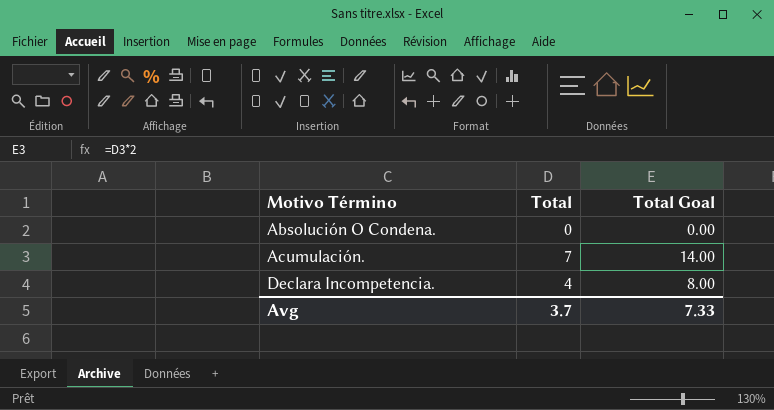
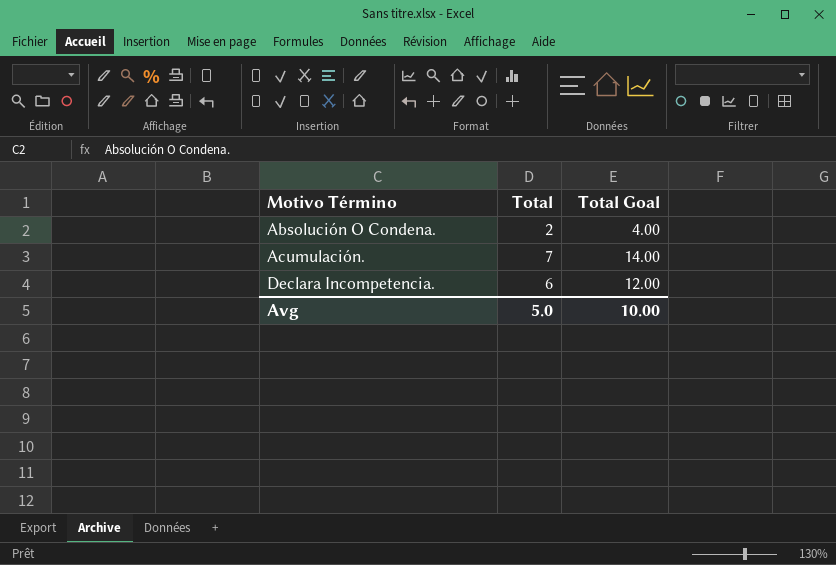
Absolución O Condena. | Total: 0 -> 2
Absolución O Condena. | Total Goal: 0.00 -> 4.00
Declara Incompetencia. | Total: 4 -> 6
Declara Incompetencia. | Total Goal: 8.00 -> 12.00
Avg | Total: 3.7 -> 5.0
Avg | Total Goal: 7.33 -> 10.00

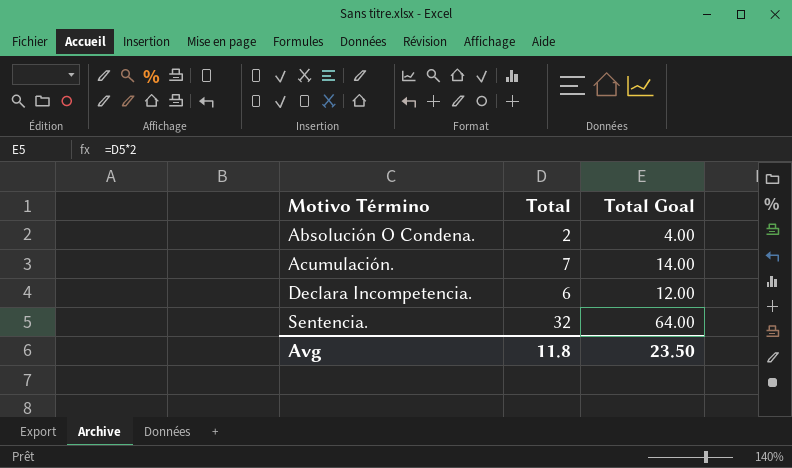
row Sentencia.: none -> 32 | 64.00
Avg | Total: 5.0 -> 11.8
Avg | Total Goal: 10.00 -> 23.50

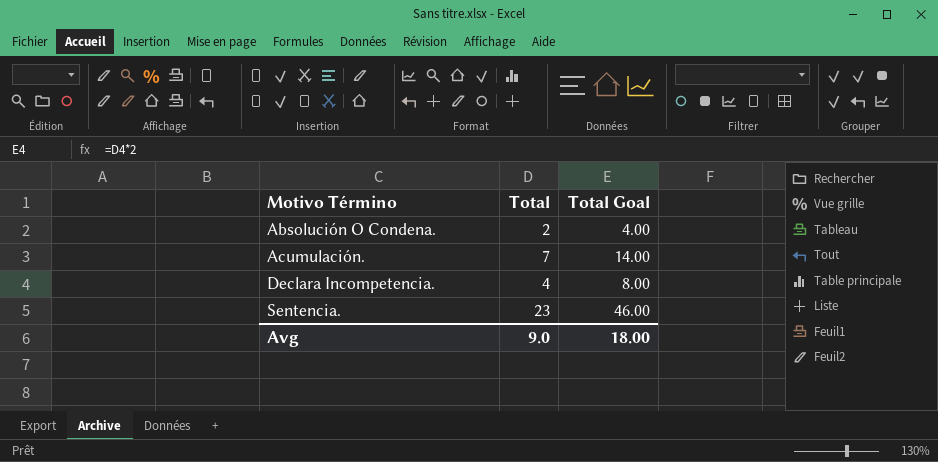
Declara Incompetencia. | Total: 6 -> 4
Declara Incompetencia. | Total Goal: 12.00 -> 8.00
Sentencia. | Total: 32 -> 23
Sentencia. | Total Goal: 64.00 -> 46.00
Avg | Total: 11.8 -> 9.0
Avg | Total Goal: 23.50 -> 18.00

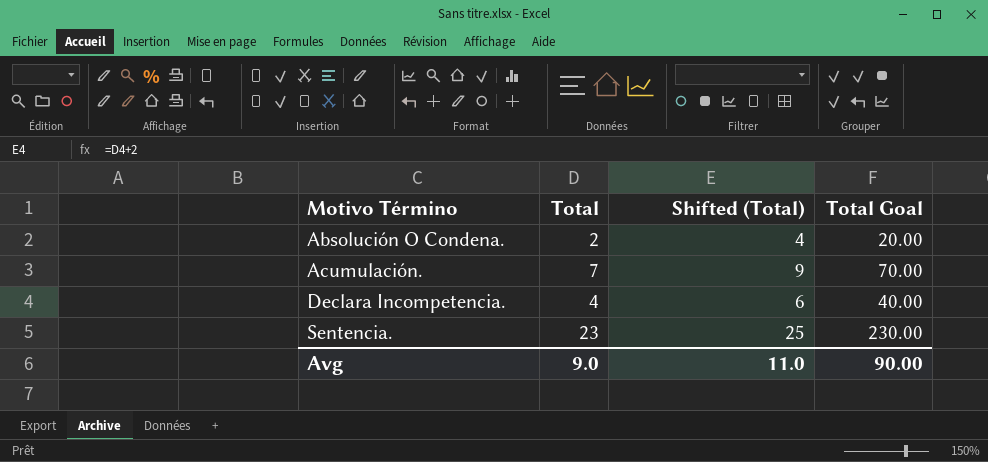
column Shifted (Total) | formula: none -> [Total] + 2
column Total Goal | formula: [Total] * 2 -> [Total] * 10
Avg | Total Goal: 18.00 -> 90.00

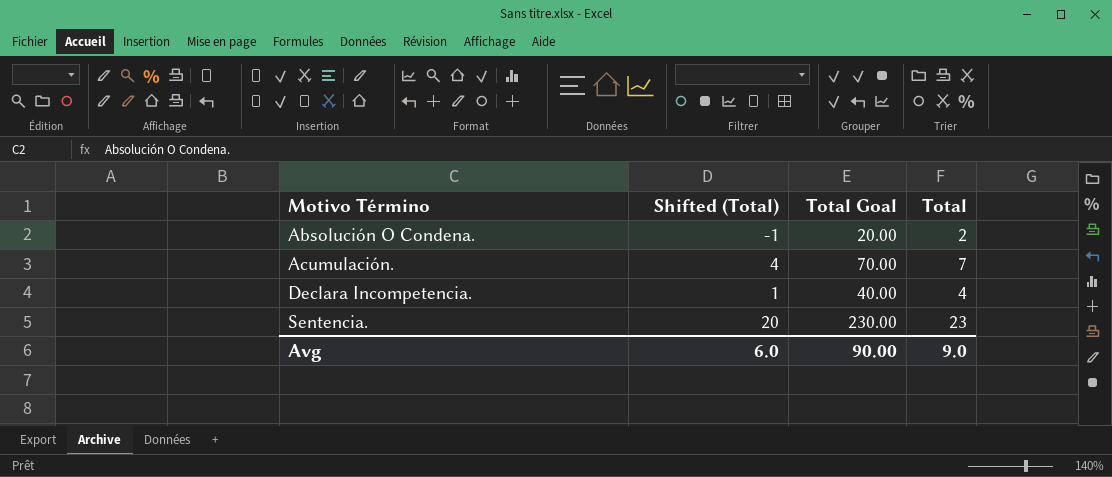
column Shifted (Total) | formula: [Total] + 2 -> [Total] - 3
column Total | position: 2 -> 4
Avg | Shifted (Total): 11.0 -> 6.0

